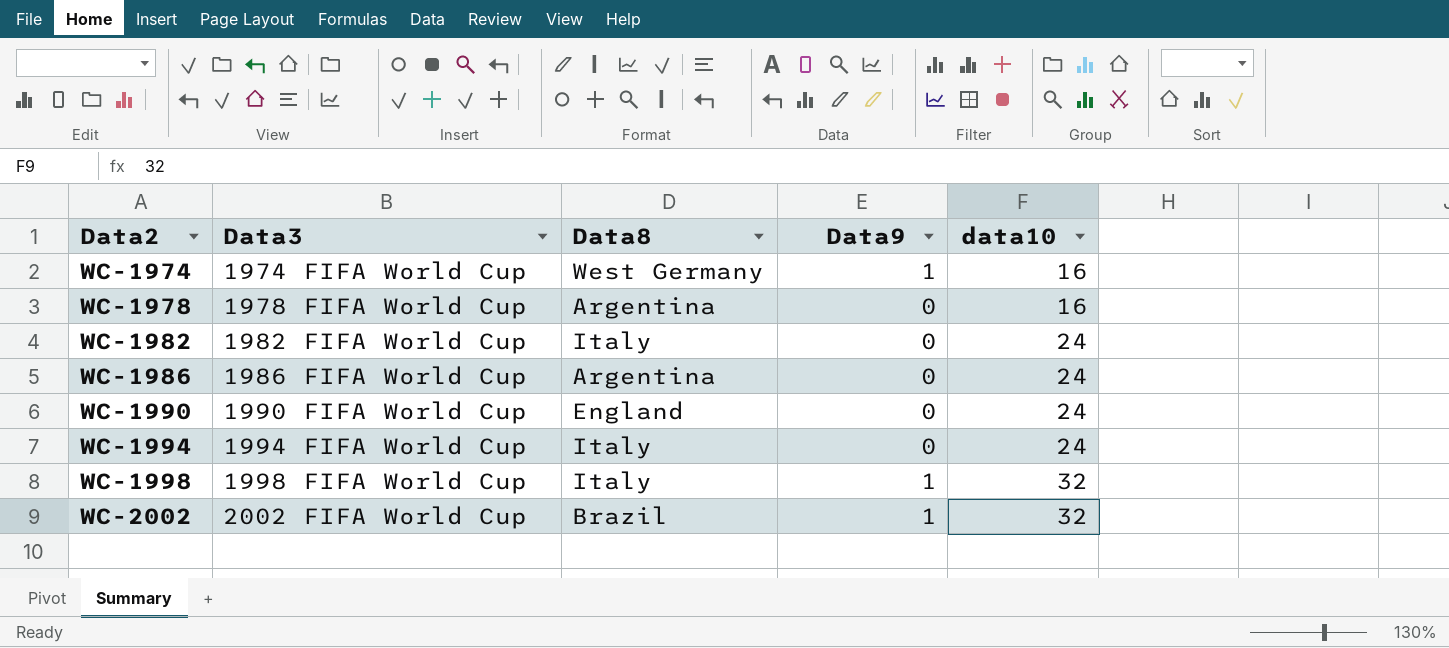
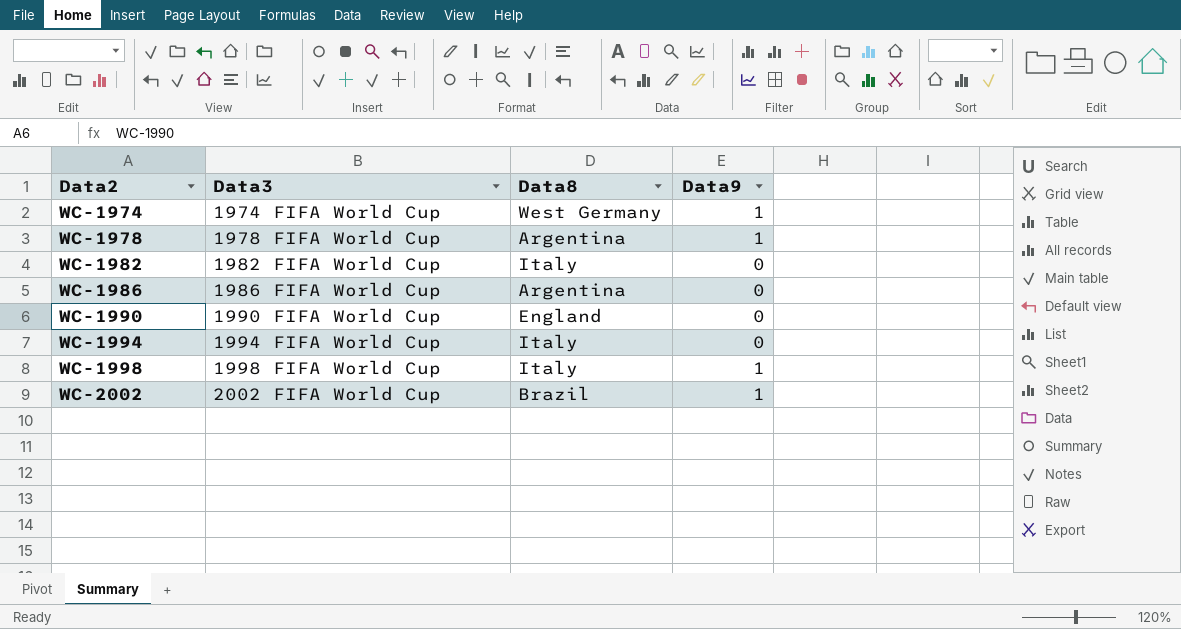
column data10 | position: 5 -> none
WC-1978 | Data9: 0 -> 1

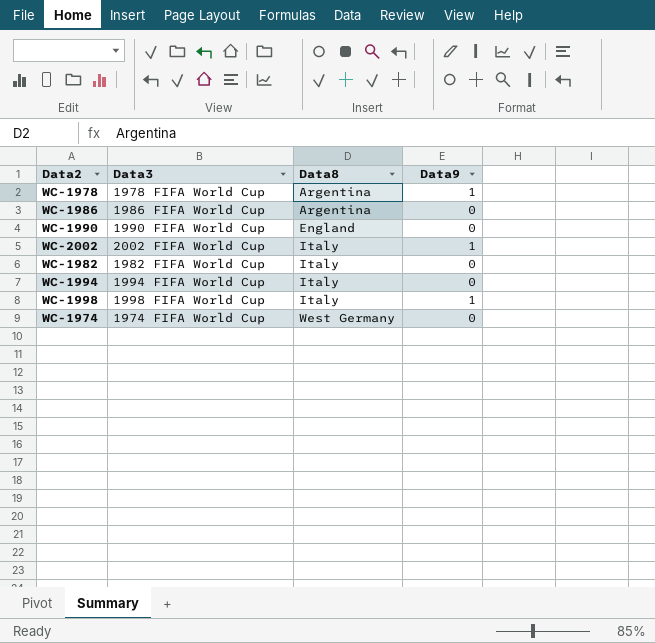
row order: Data2 ascending -> Data8 ascending
WC-2002 | Data8: Brazil -> Italy
WC-1974 | Data9: 1 -> 0

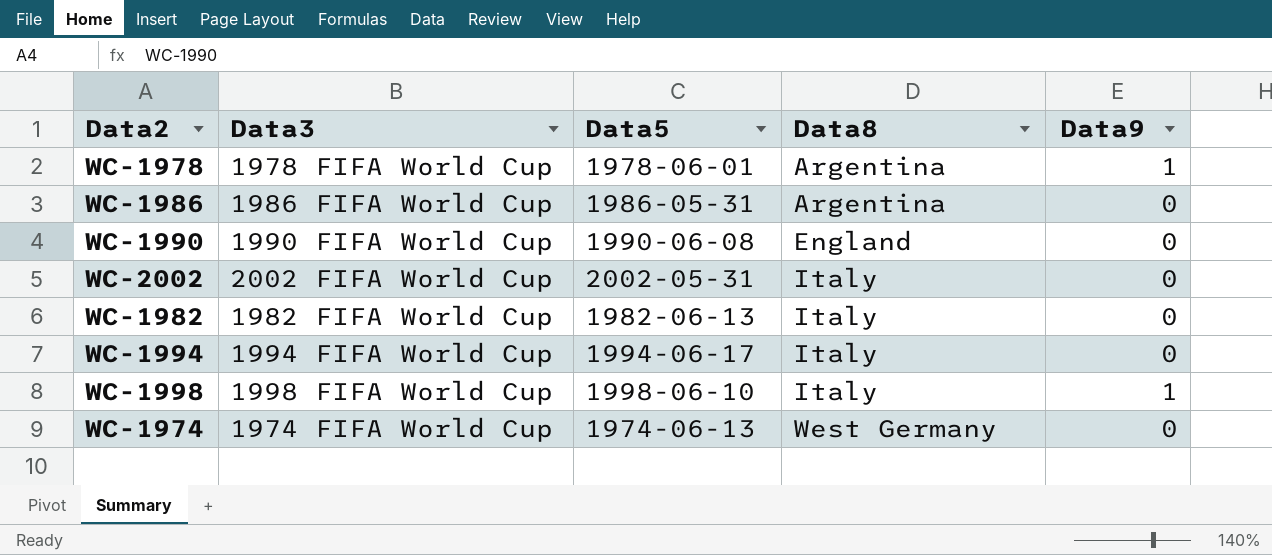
column Data5 | position: none -> 3
WC-2002 | Data9: 1 -> 0

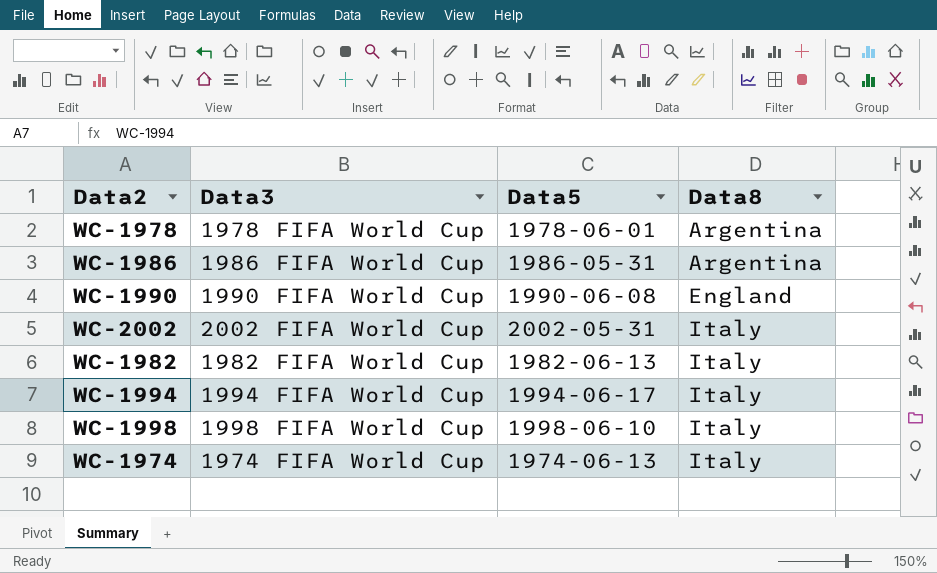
column Data9 | position: 5 -> none
WC-1974 | Data8: West Germany -> Italy

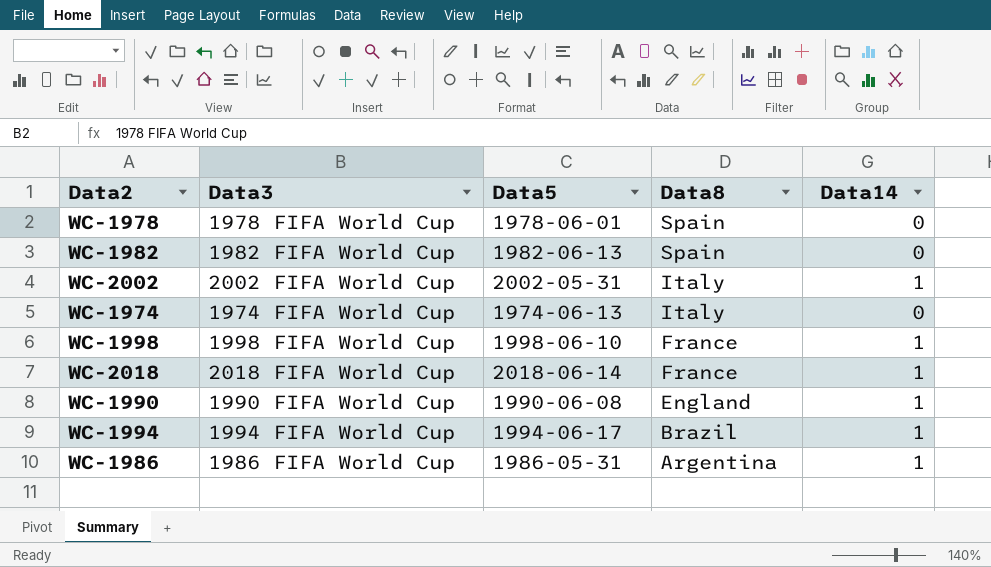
row order: Data8 ascending -> Data8 descending
column Data14 | position: none -> 5
WC-1978 | Data8: Argentina -> Spain
WC-1982 | Data8: Italy -> Spain
WC-1998 | Data8: Italy -> France
row WC-2018: none -> 2018 FIFA World Cup | 2018-06-14 | France | 1
WC-1994 | Data8: Italy -> Brazil

